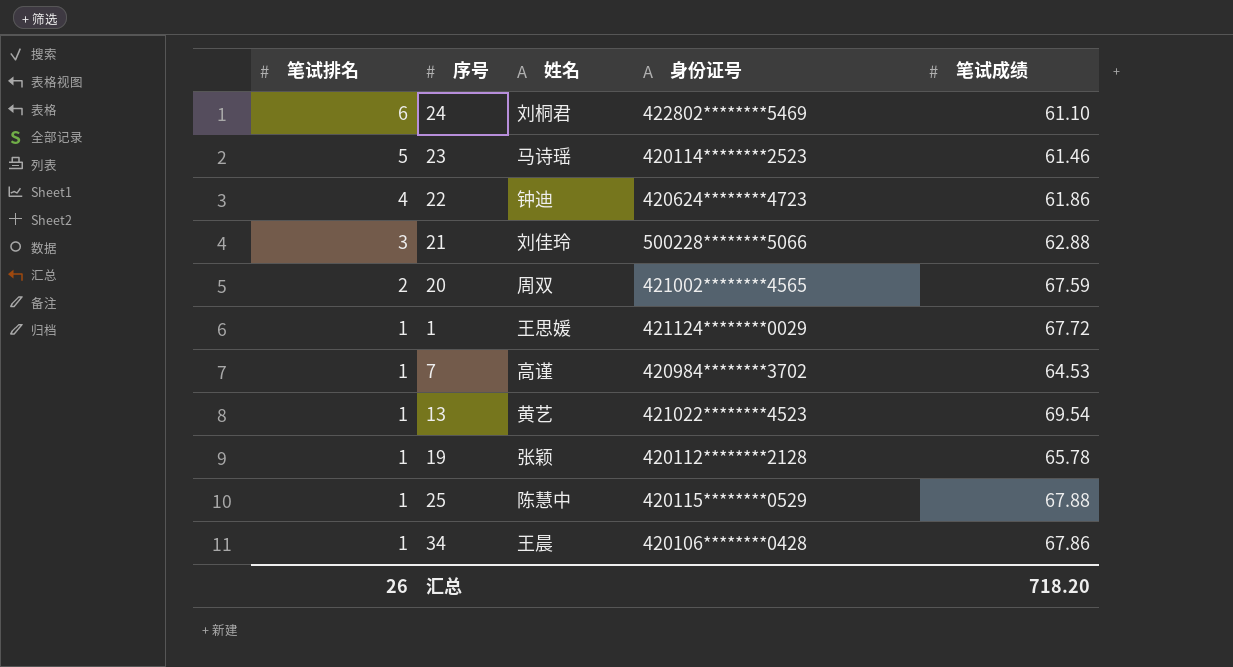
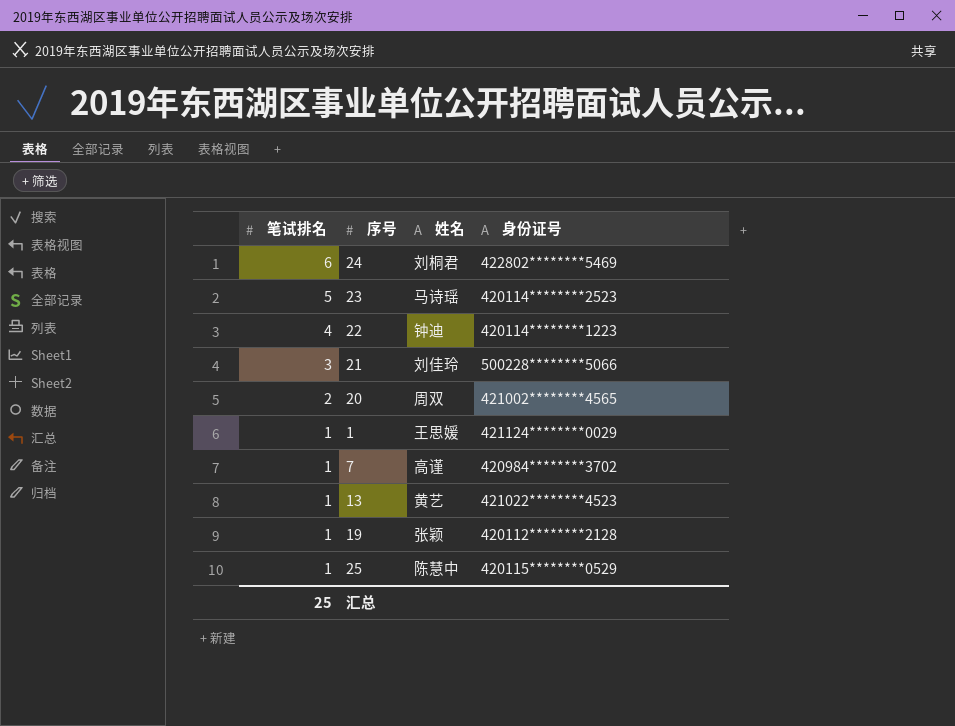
column 笔试成绩 | position: 5 -> none
row 34: 1 | 王晨 | 420106********0428 | 67.86 -> none
22 | 身份证号: 420624********4723 -> 420114********1223
汇总 | 笔试排名: 26 -> 25

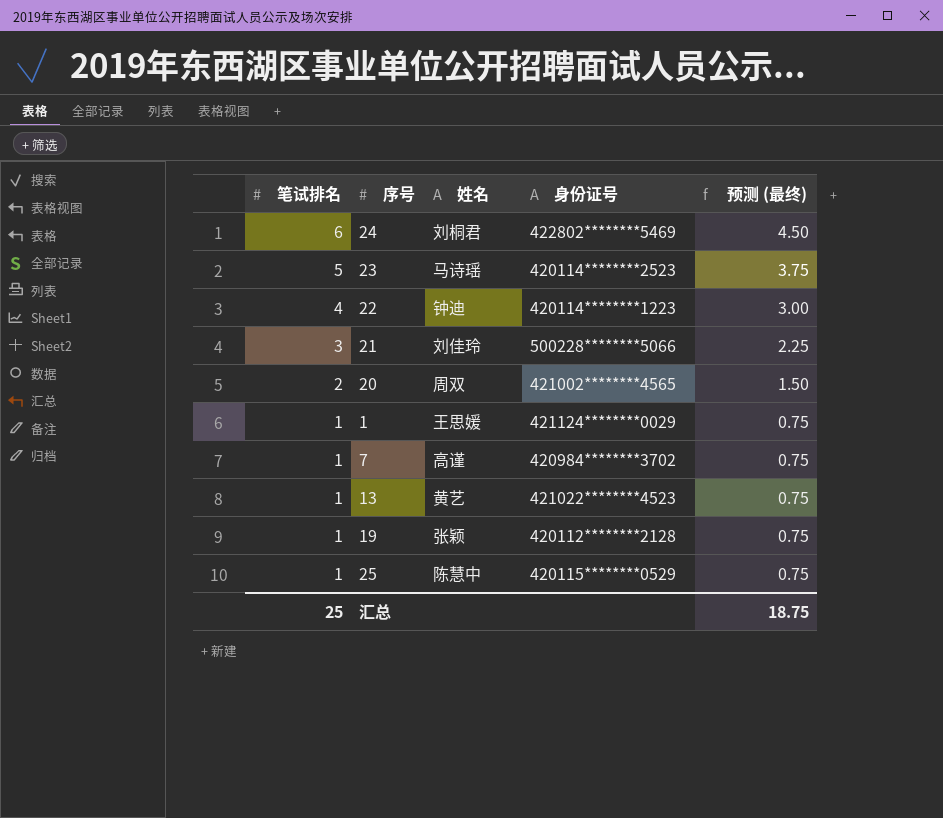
column 预测 (最终) | formula: none -> [笔试排名] * 0.75

